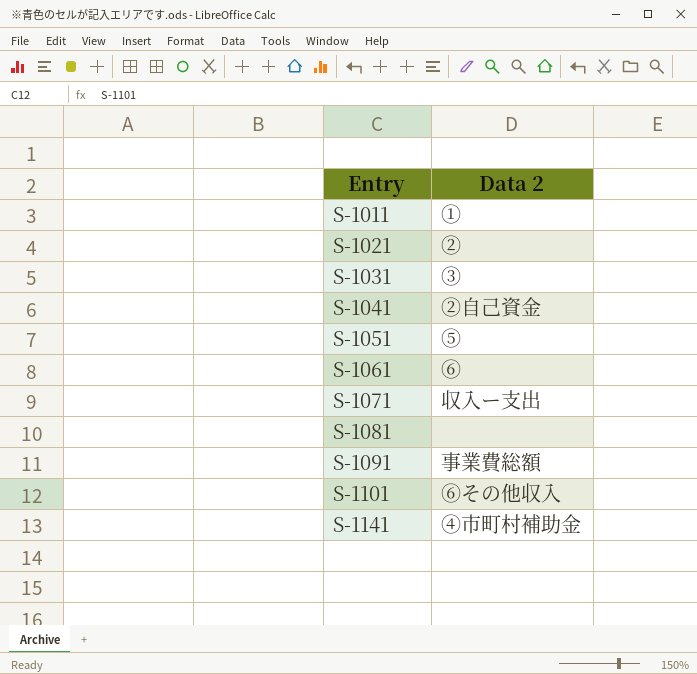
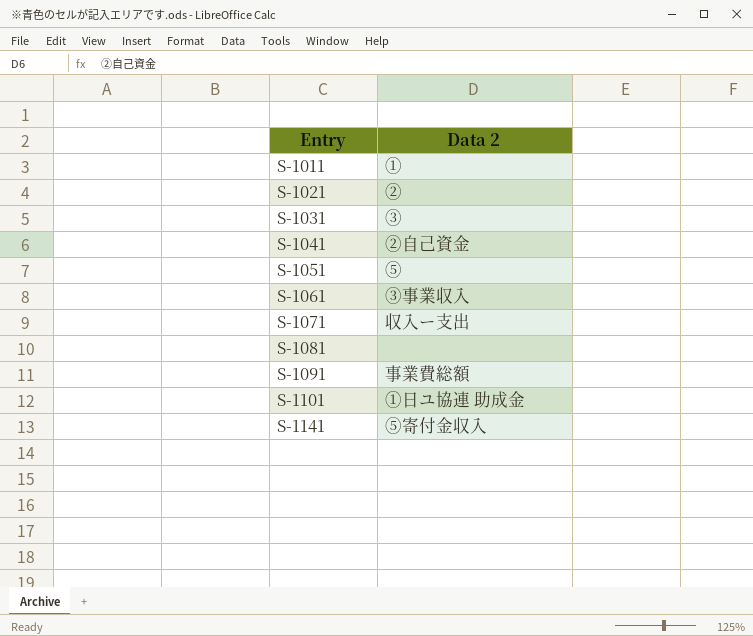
S-1061 | Data 2: ⑥ -> ③事業収入
S-1101 | Data 2: ⑥その他収入 -> ①日ユ協連 助成金
S-1141 | Data 2: ④市町村補助金 -> ⑤寄付金収入

